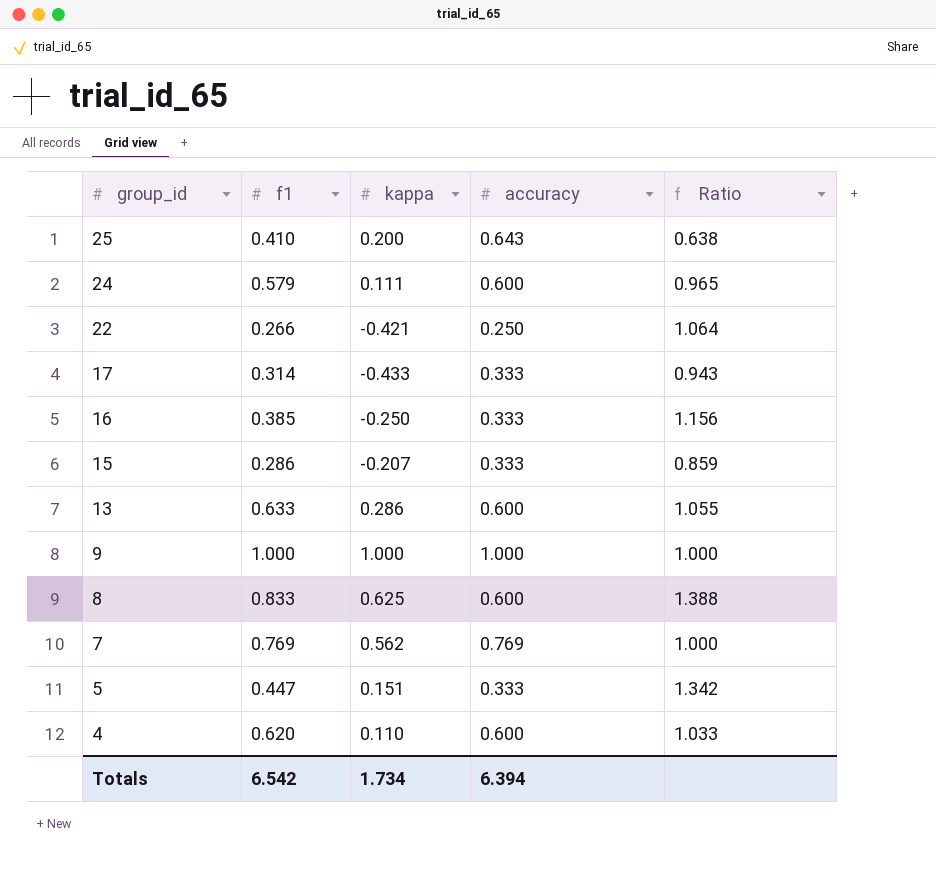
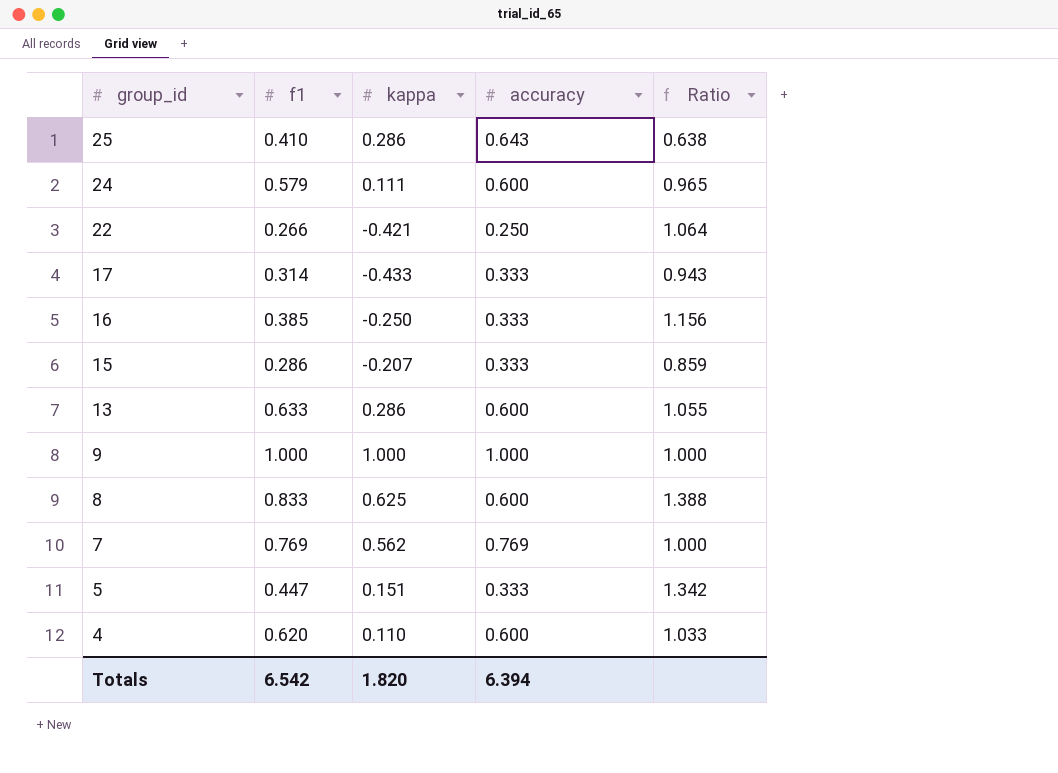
25 | kappa: 0.200 -> 0.286
Totals | kappa: 1.734 -> 1.820

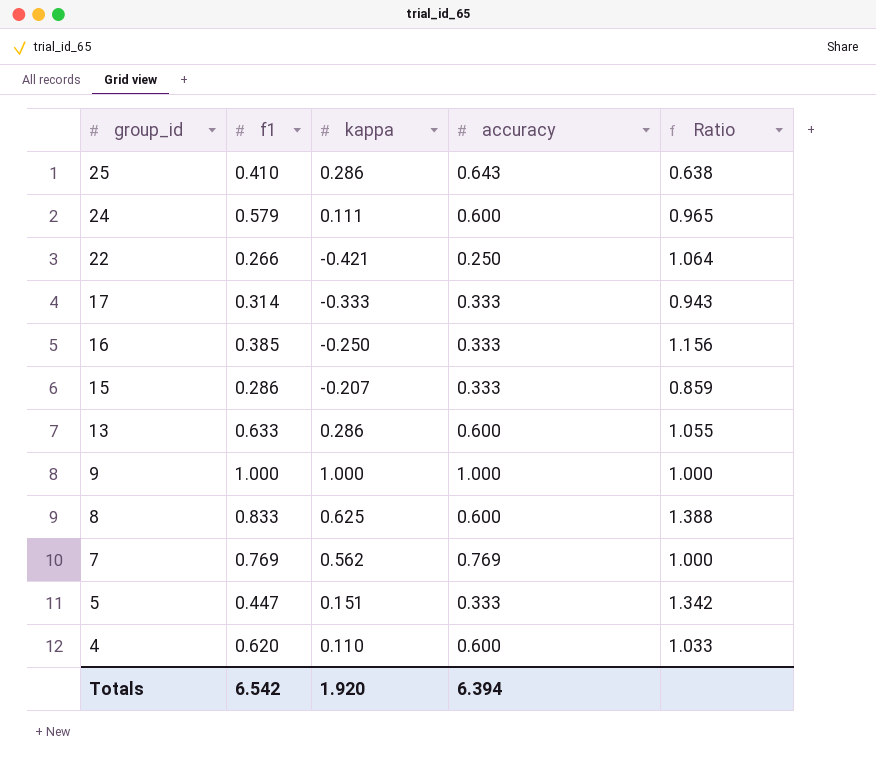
17 | kappa: -0.433 -> -0.333
Totals | kappa: 1.820 -> 1.920

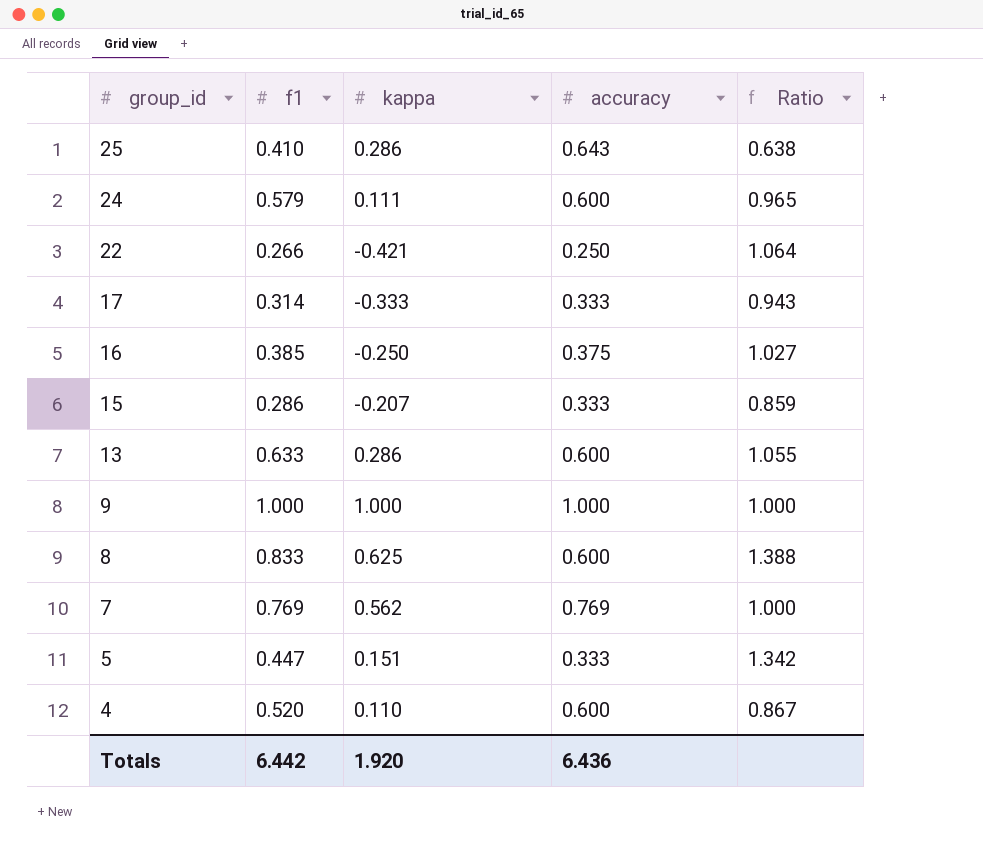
16 | accuracy: 0.333 -> 0.375
16 | Ratio: 1.156 -> 1.027
4 | f1: 0.620 -> 0.520
4 | Ratio: 1.033 -> 0.867
Totals | f1: 6.542 -> 6.442
Totals | accuracy: 6.394 -> 6.436

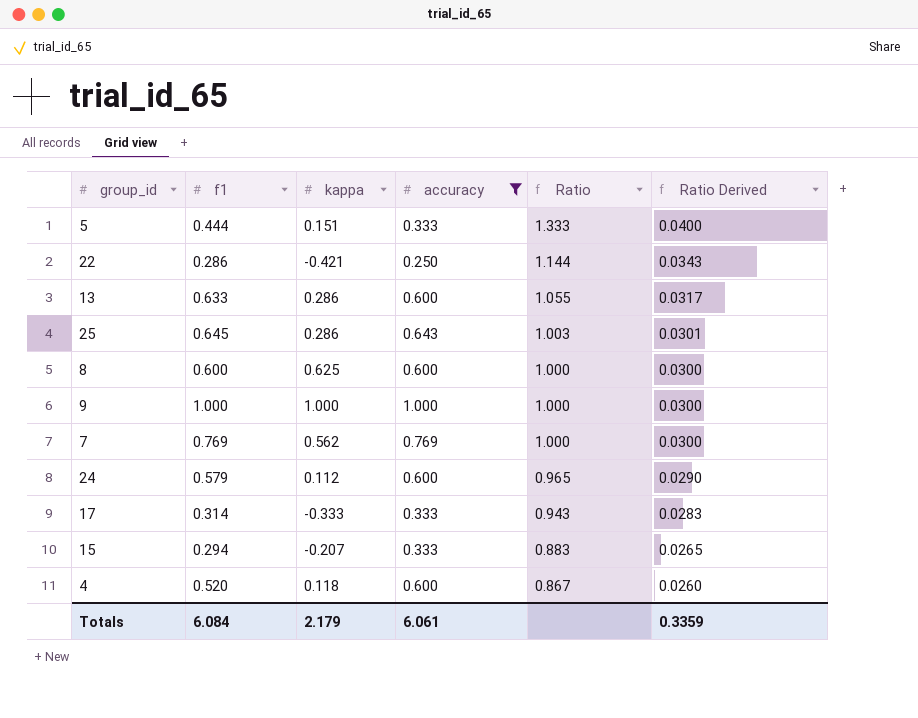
filter: none -> accuracy != 0.375
row order: group_id descending -> Ratio descending
column Ratio Derived | formula: none -> [Ratio] * 0.03
5 | f1: 0.447 -> 0.444
5 | Ratio: 1.342 -> 1.333
22 | f1: 0.266 -> 0.286
22 | Ratio: 1.064 -> 1.144
25 | f1: 0.410 -> 0.645
25 | Ratio: 0.638 -> 1.003
8 | f1: 0.833 -> 0.600
8 | Ratio: 1.388 -> 1.000
24 | kappa: 0.111 -> 0.112
15 | f1: 0.286 -> 0.294
15 | Ratio: 0.859 -> 0.883
4 | kappa: 0.110 -> 0.118
Totals | f1: 6.442 -> 6.084
Totals | kappa: 1.920 -> 2.179
Totals | accuracy: 6.436 -> 6.061

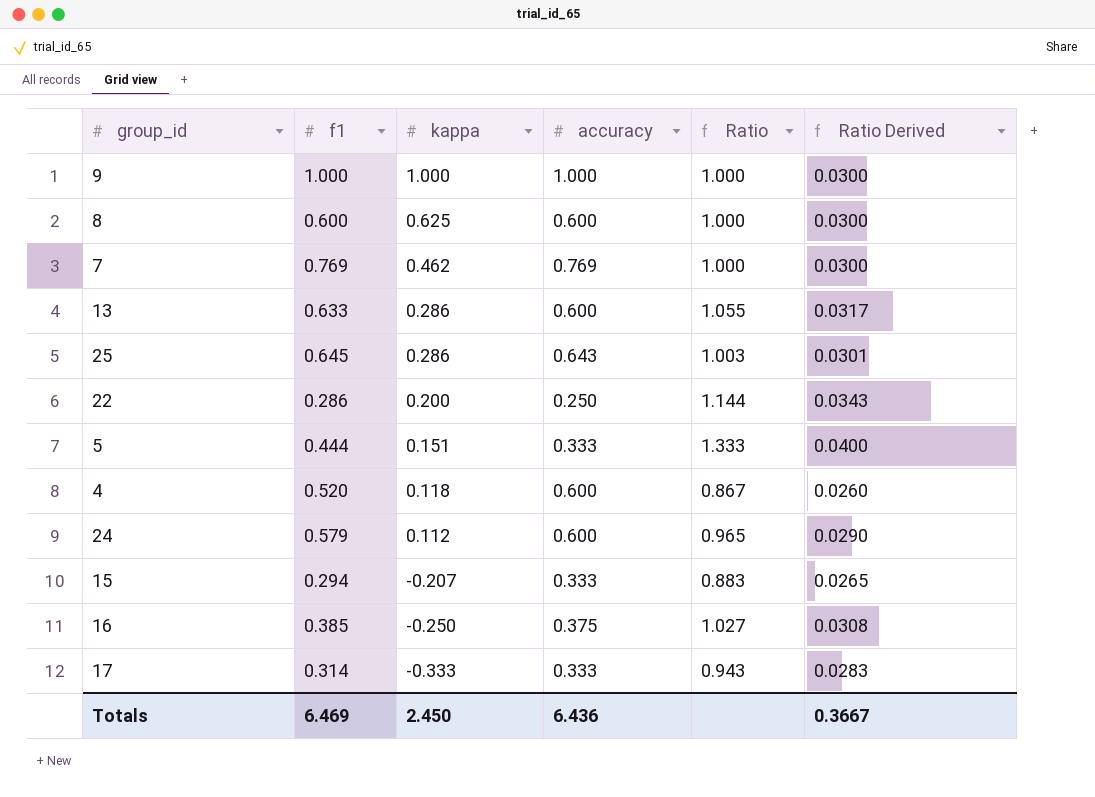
filter: accuracy != 0.375 -> none
row order: Ratio descending -> kappa descending
7 | kappa: 0.562 -> 0.462
22 | kappa: -0.421 -> 0.200
Totals | f1: 6.084 -> 6.469
Totals | kappa: 2.179 -> 2.450
Totals | accuracy: 6.061 -> 6.436
Totals | Ratio Derived: 0.3359 -> 0.3667

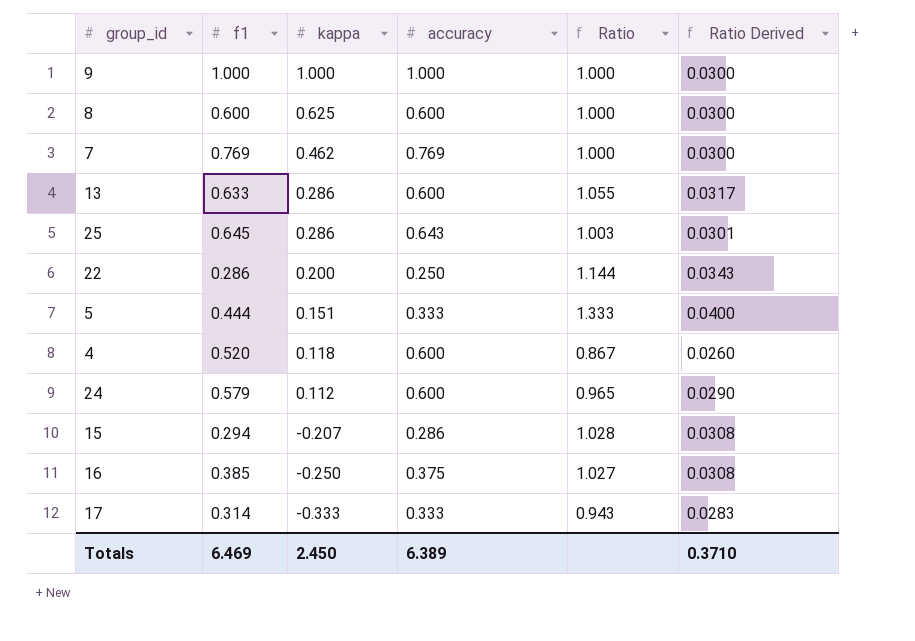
15 | accuracy: 0.333 -> 0.286
15 | Ratio: 0.883 -> 1.028
15 | Ratio Derived: 0.0265 -> 0.0308
Totals | accuracy: 6.436 -> 6.389
Totals | Ratio Derived: 0.3667 -> 0.3710

